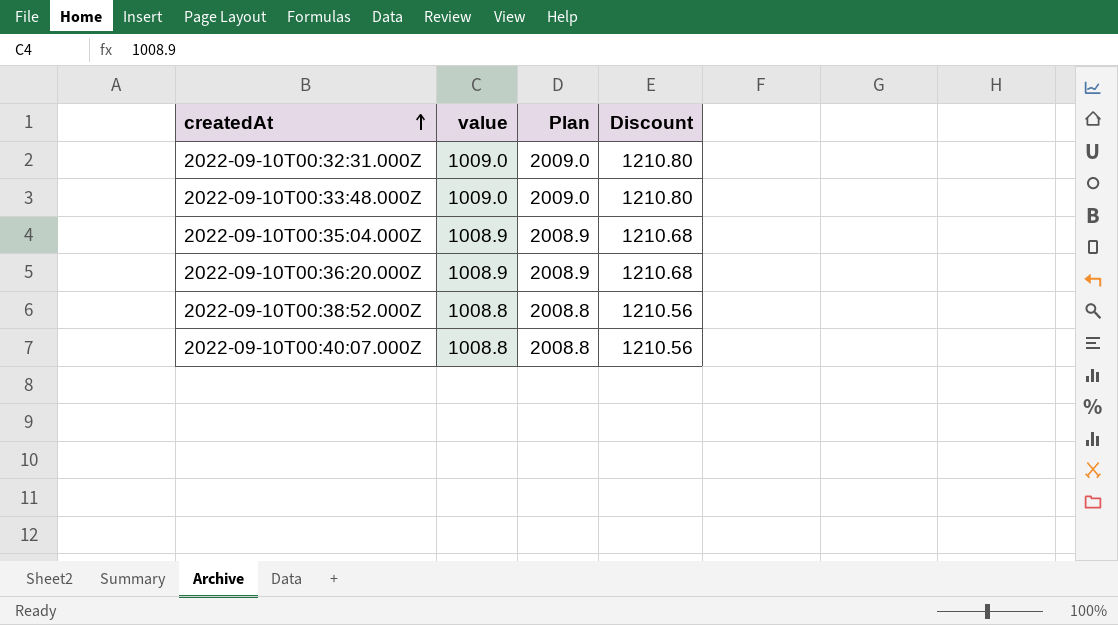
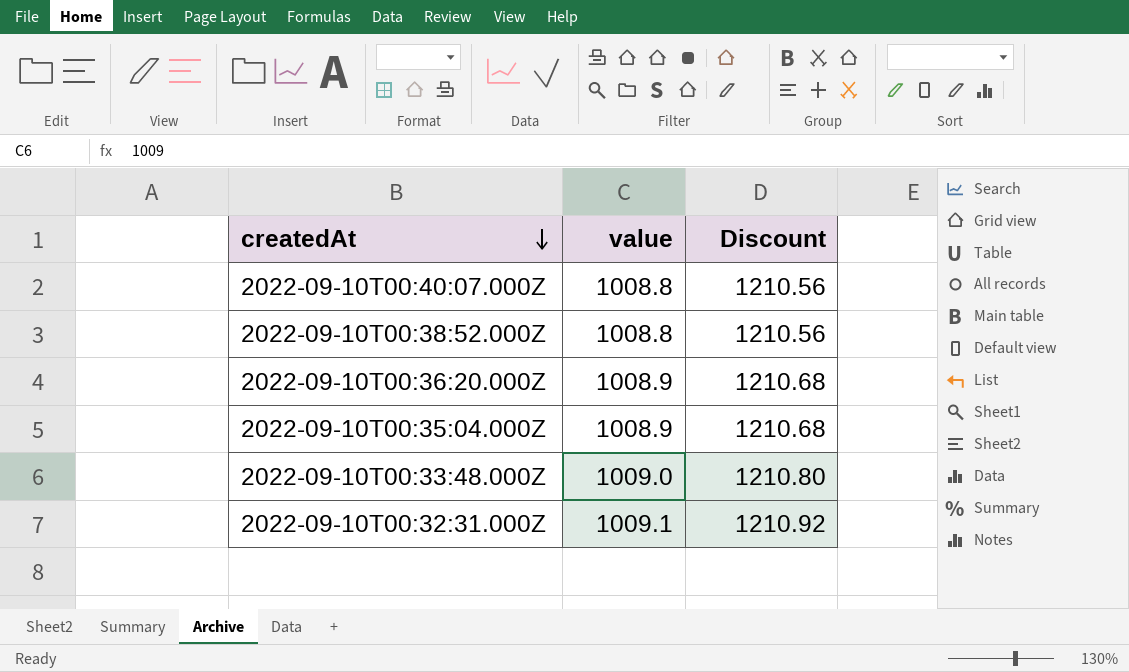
row order: createdAt ascending -> createdAt descending
column Plan | formula: [value] + 1000 -> none
2022-09-10T00:32:31.000Z | value: 1009.0 -> 1009.1
2022-09-10T00:32:31.000Z | Discount: 1210.80 -> 1210.92

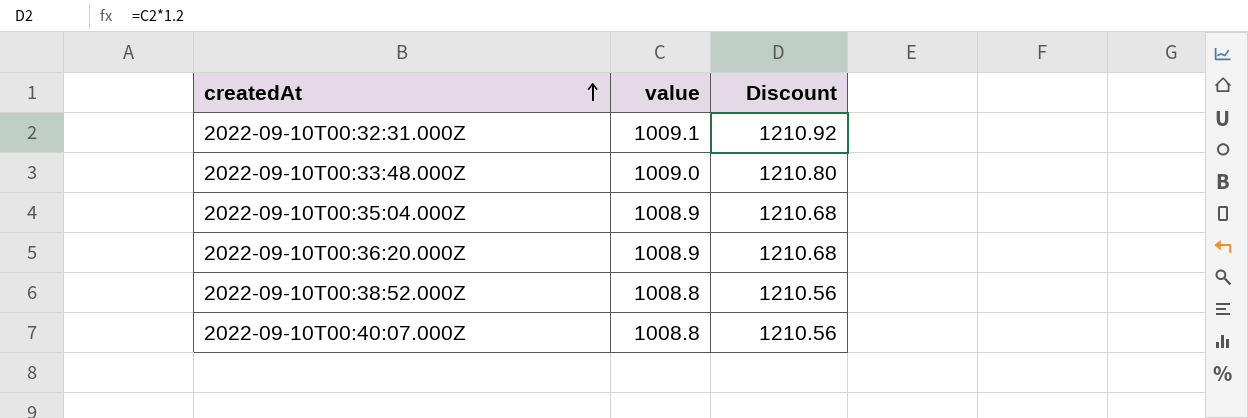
row order: createdAt descending -> createdAt ascending

